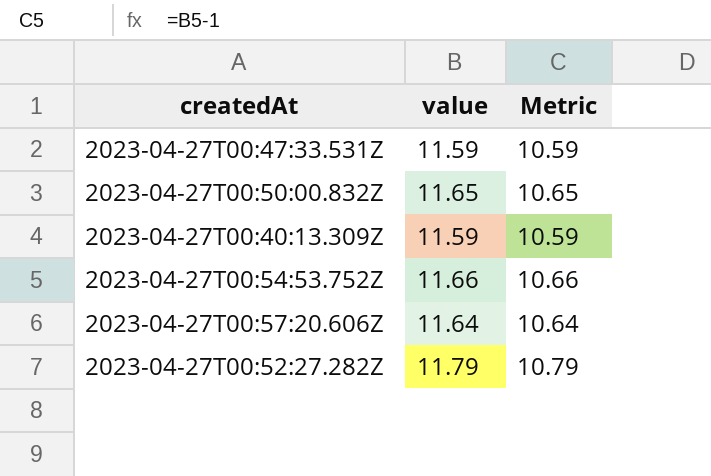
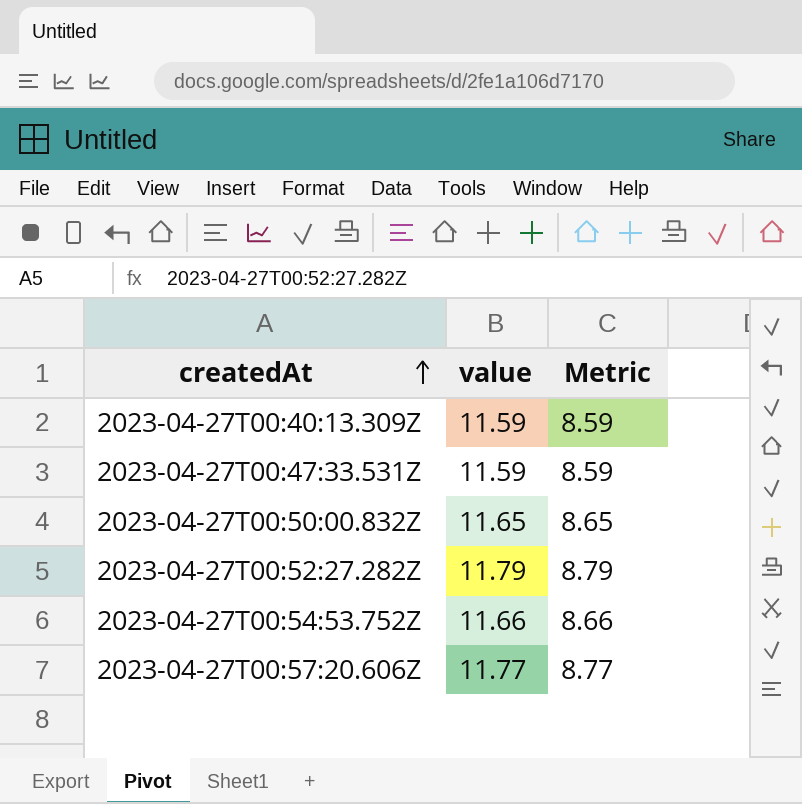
row order: none -> createdAt ascending
column Metric | formula: [value] - 1 -> [value] - 3
2023-04-27T00:57:20.606Z | value: 11.64 -> 11.77

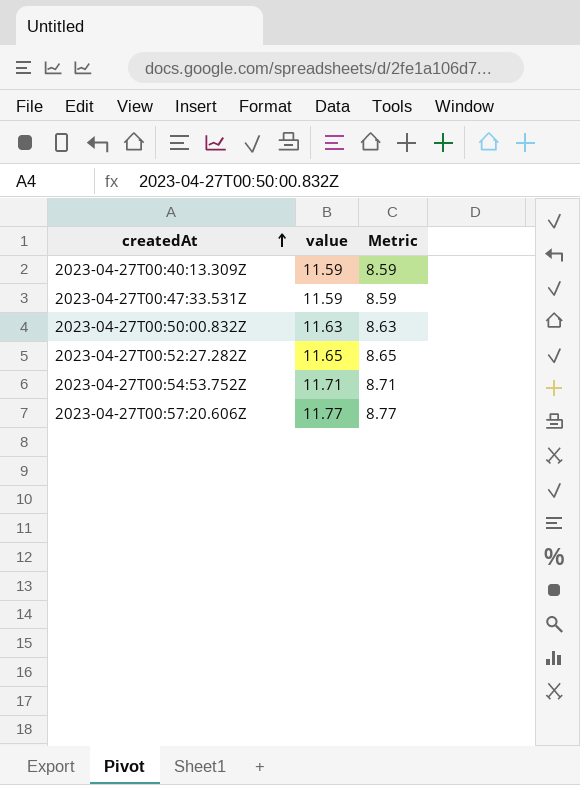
2023-04-27T00:50:00.832Z | value: 11.65 -> 11.63
2023-04-27T00:50:00.832Z | Metric: 8.65 -> 8.63
2023-04-27T00:52:27.282Z | value: 11.79 -> 11.65
2023-04-27T00:52:27.282Z | Metric: 8.79 -> 8.65
2023-04-27T00:54:53.752Z | value: 11.66 -> 11.71
2023-04-27T00:54:53.752Z | Metric: 8.66 -> 8.71

